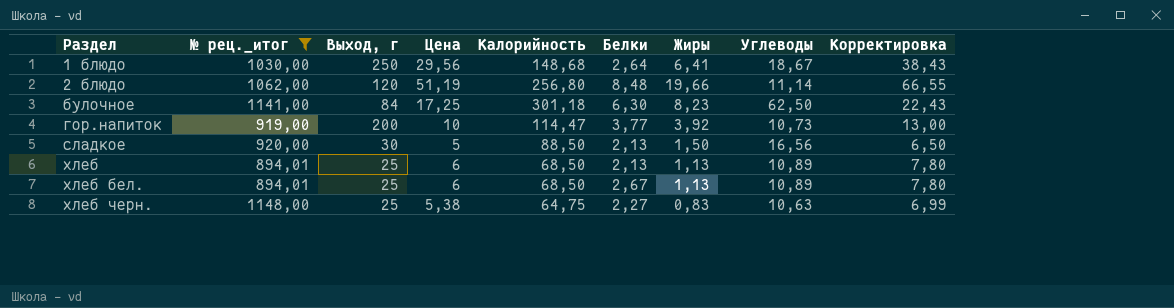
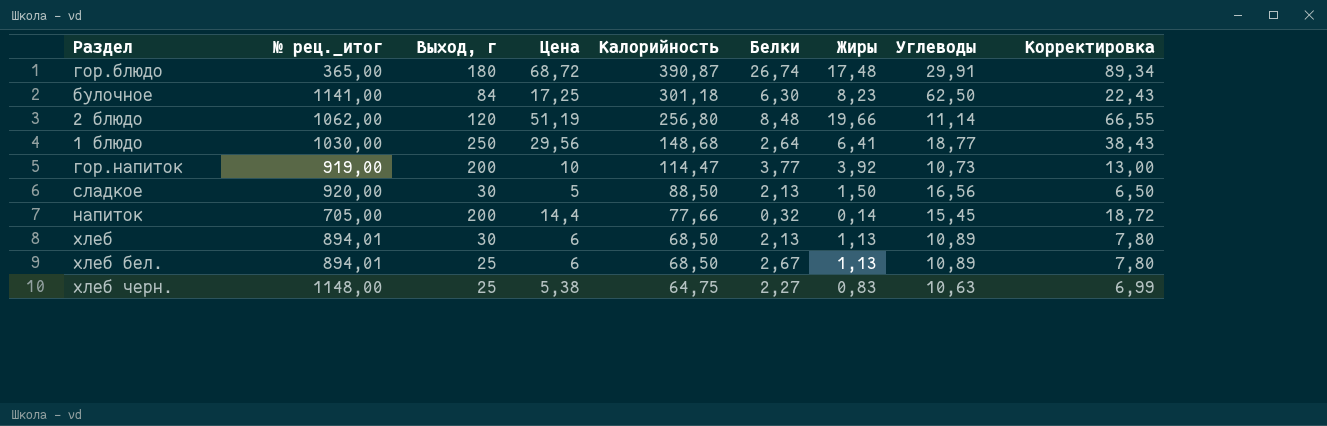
filter: № рец._итог >= 894,01 -> none
row order: Раздел ascending -> Калорийность descending
1 блюдо | Углеводы: 18,67 -> 18,77
хлеб | Выход, г: 25 -> 30

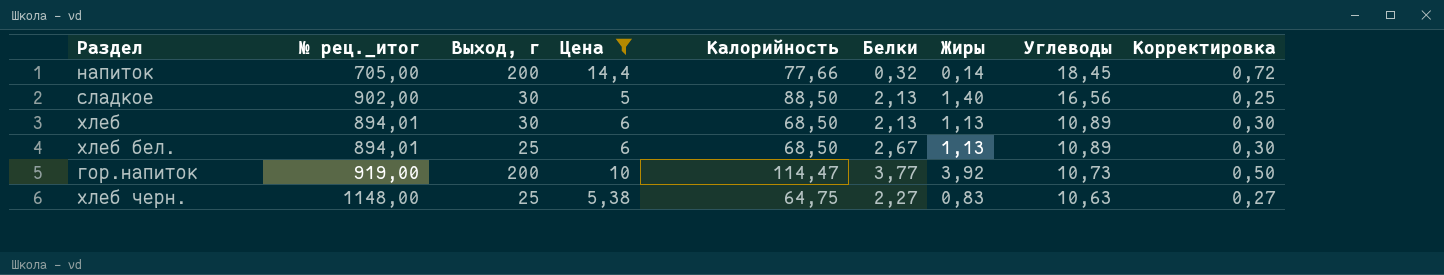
filter: none -> Цена <= 14,4
row order: Калорийность descending -> Углеводы descending
column Корректировка | formula: [Цена] * 1,3 -> [Цена] * 0,05
напиток | Углеводы: 15,45 -> 18,45
сладкое | № рец._итог: 920,00 -> 902,00
сладкое | Жиры: 1,50 -> 1,40

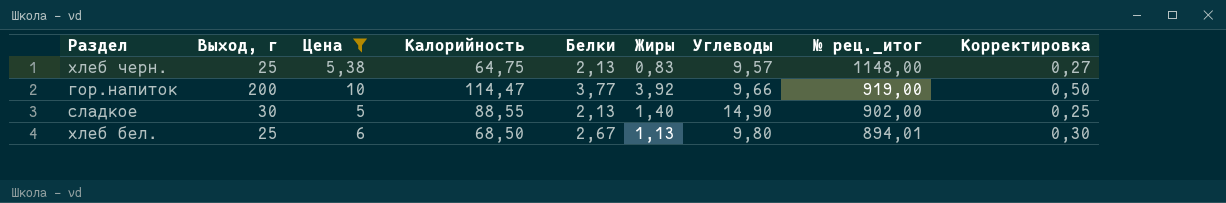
row order: Углеводы descending -> № рец._итог descending
column № рец._итог | position: 2 -> 8
row напиток: 705,00 | 200 | 14,4 | 77,66 | 0,32 | 0,14 | 18,45 | 0,72 -> none
row хлеб: 894,01 | 30 | 6 | 68,50 | 2,13 | 1,13 | 10,89 | 0,30 -> none
хлеб черн. | Белки: 2,27 -> 2,13
хлеб черн. | Углеводы: 10,63 -> 9,57
гор.напиток | Углеводы: 10,73 -> 9,66
сладкое | Калорийность: 88,50 -> 88,55
сладкое | Углеводы: 16,56 -> 14,90
хлеб бел. | Углеводы: 10,89 -> 9,80

